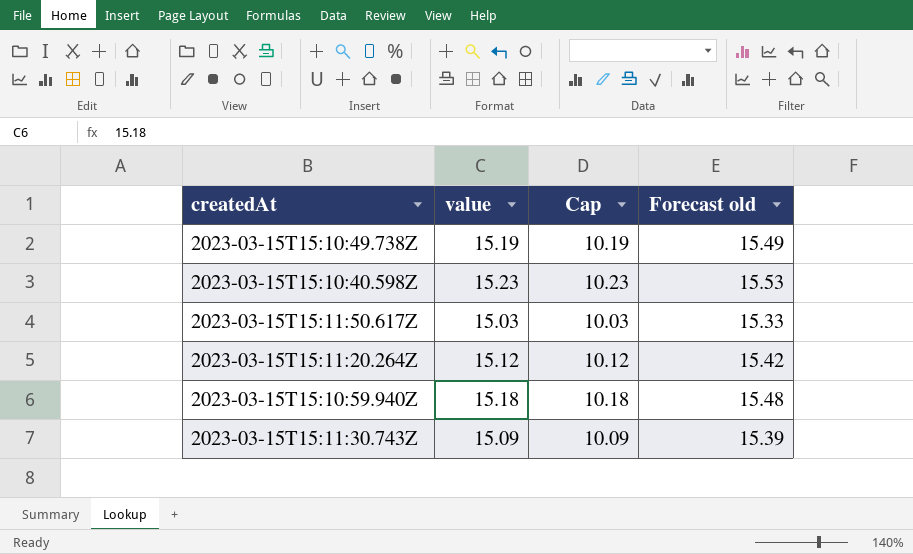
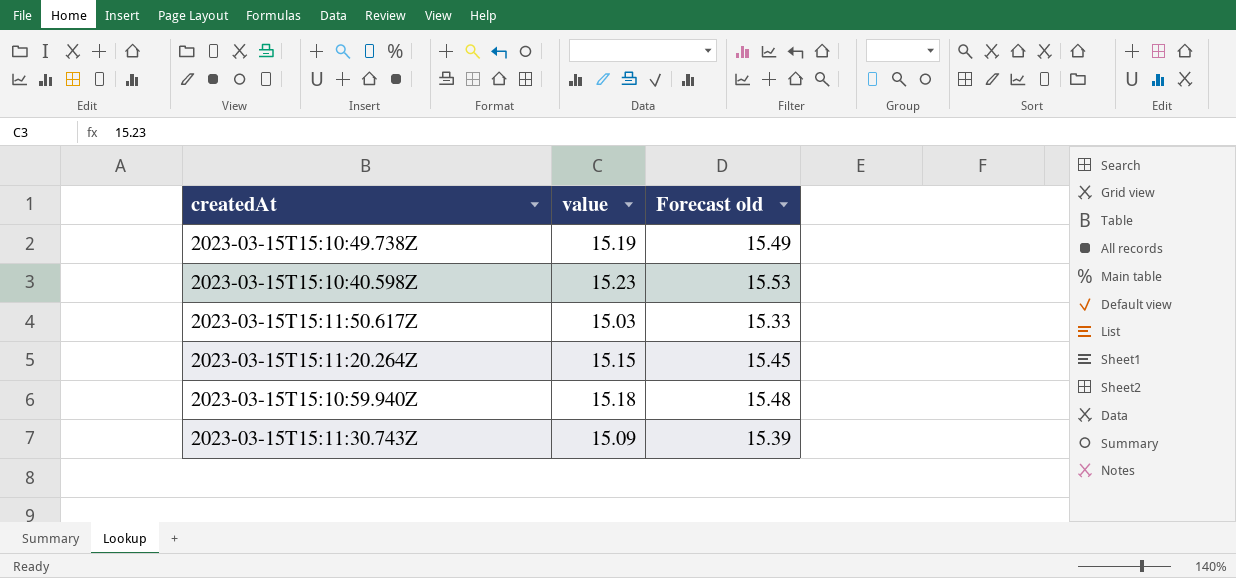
column Cap | formula: [value] - 5 -> none
2023-03-15T15:11:20.264Z | value: 15.12 -> 15.15
2023-03-15T15:11:20.264Z | Forecast old: 15.42 -> 15.45

